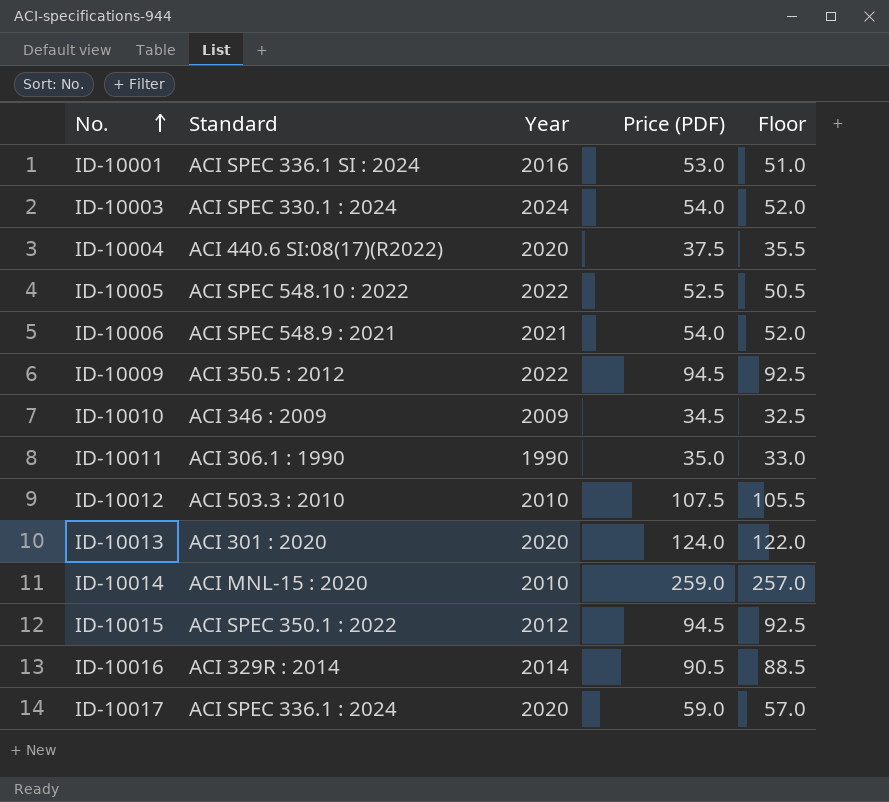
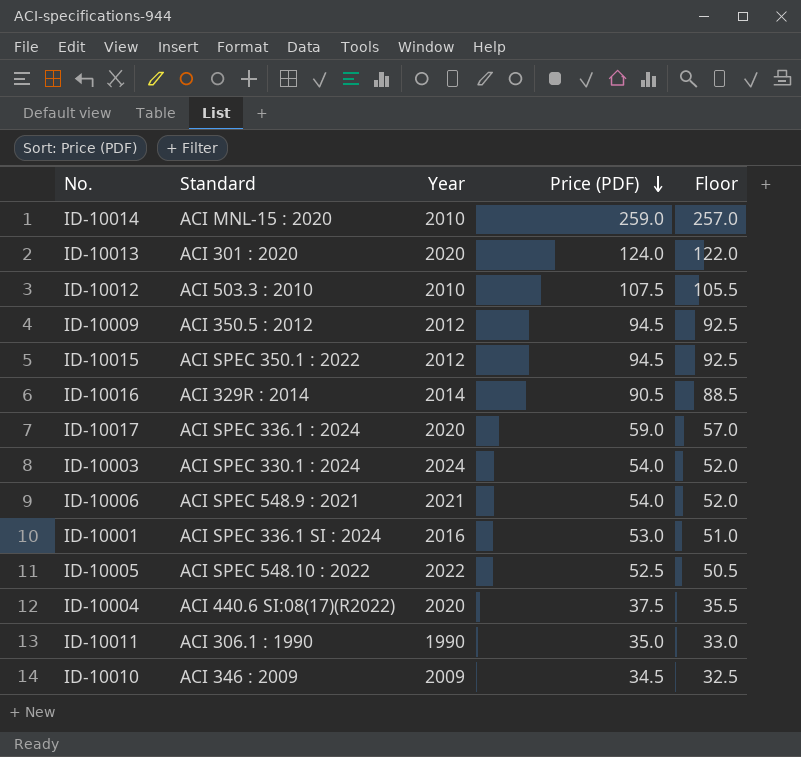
row order: No. ascending -> Price (PDF) descending
ID-10009 | Year: 2022 -> 2012

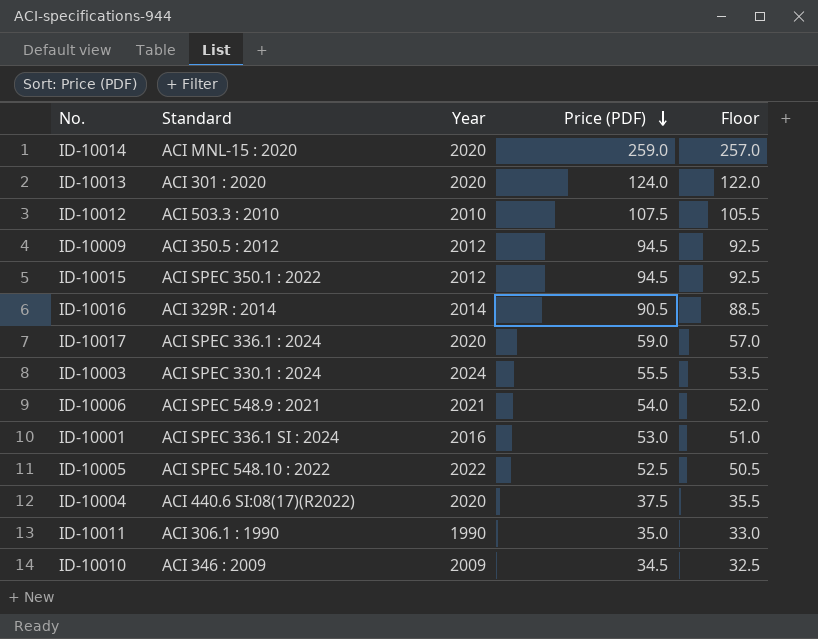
ID-10014 | Year: 2010 -> 2020
ID-10003 | Price (PDF): 54.0 -> 55.5
ID-10003 | Floor: 52.0 -> 53.5

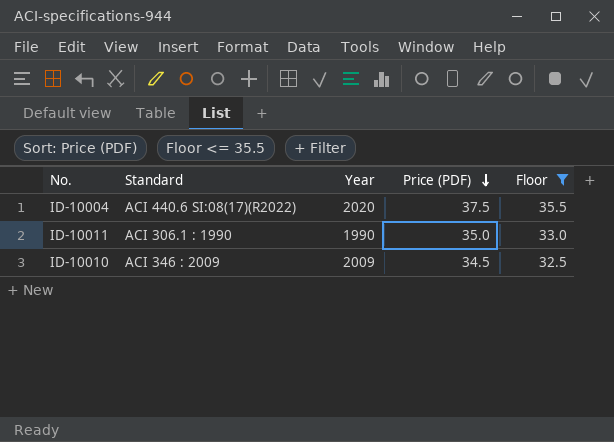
filter: none -> Floor <= 35.5

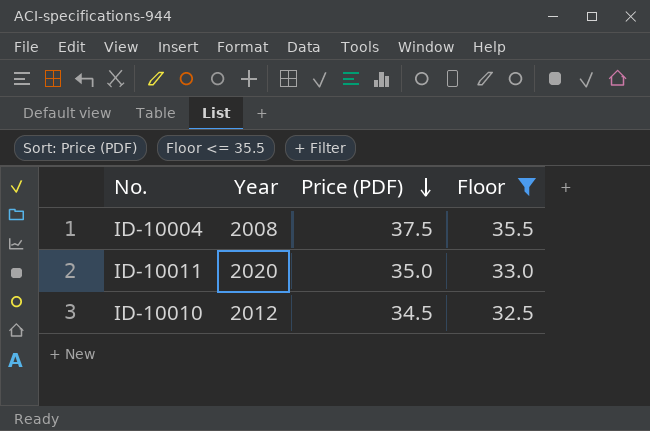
column Standard | position: 2 -> none
ID-10004 | Year: 2020 -> 2008
ID-10011 | Year: 1990 -> 2020
ID-10010 | Year: 2009 -> 2012

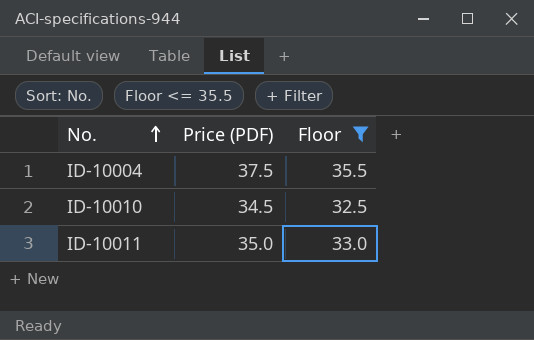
row order: Price (PDF) descending -> No. ascending
column Year | position: 2 -> none

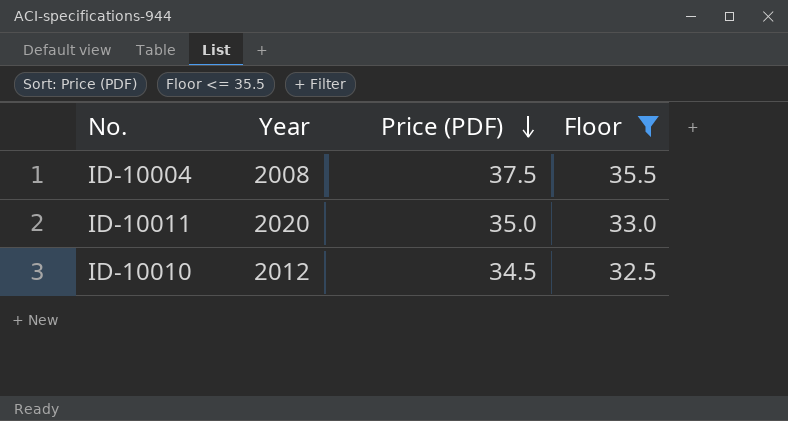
row order: No. ascending -> Price (PDF) descending
column Year | position: none -> 2

